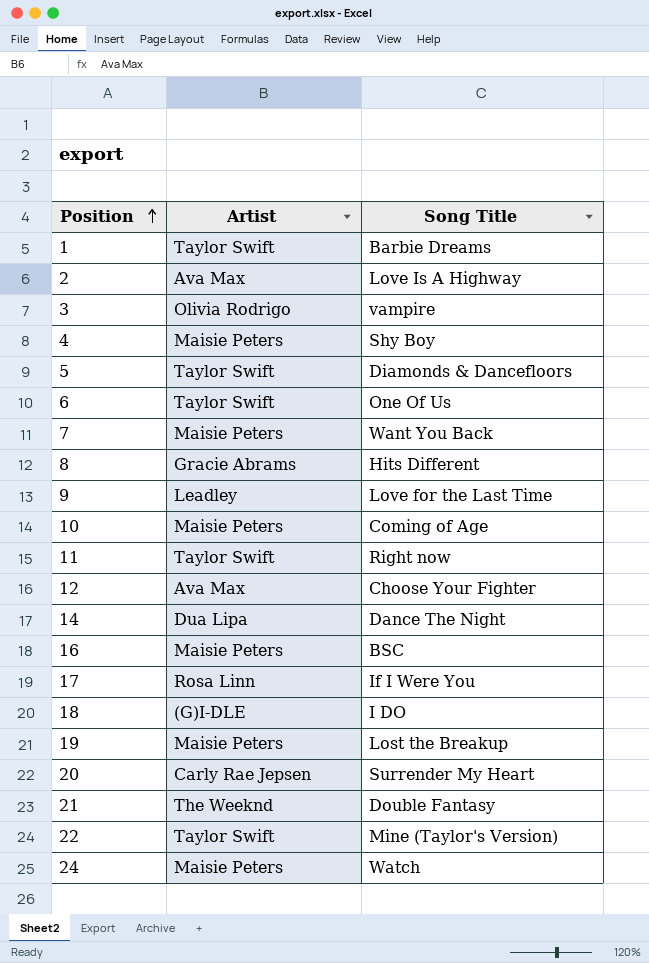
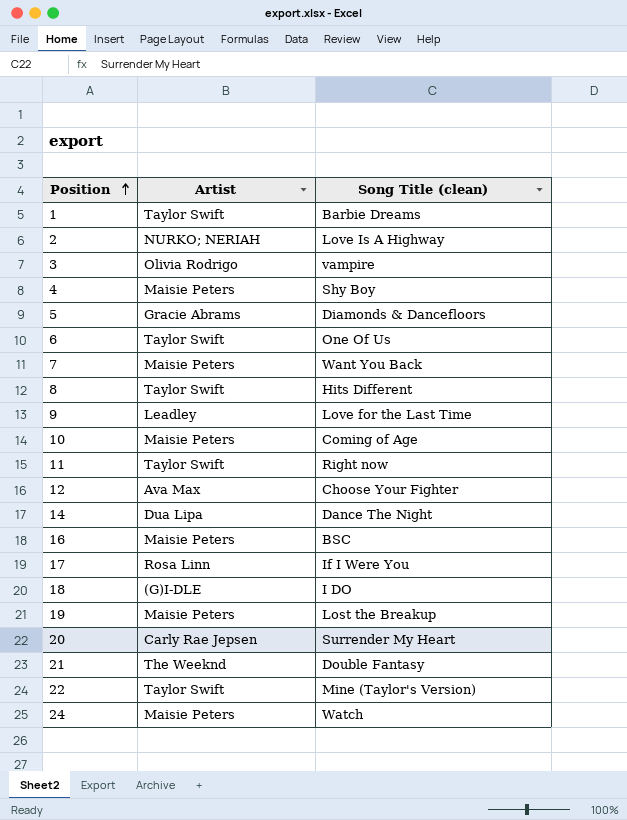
column name: Song Title -> Song Title (clean)
2 | Artist: Ava Max -> NURKO; NERIAH
5 | Artist: Taylor Swift -> Gracie Abrams
8 | Artist: Gracie Abrams -> Taylor Swift

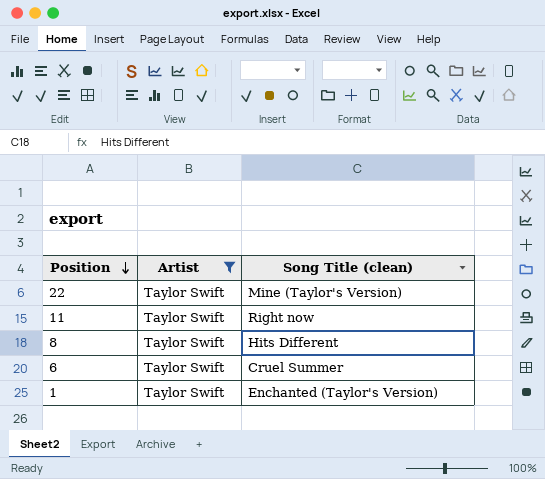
filter: none -> Artist = Taylor Swift
row order: Position ascending -> Position descending
6 | Song Title (clean): One Of Us -> Cruel Summer
1 | Song Title (clean): Barbie Dreams -> Enchanted (Taylor's Version)

